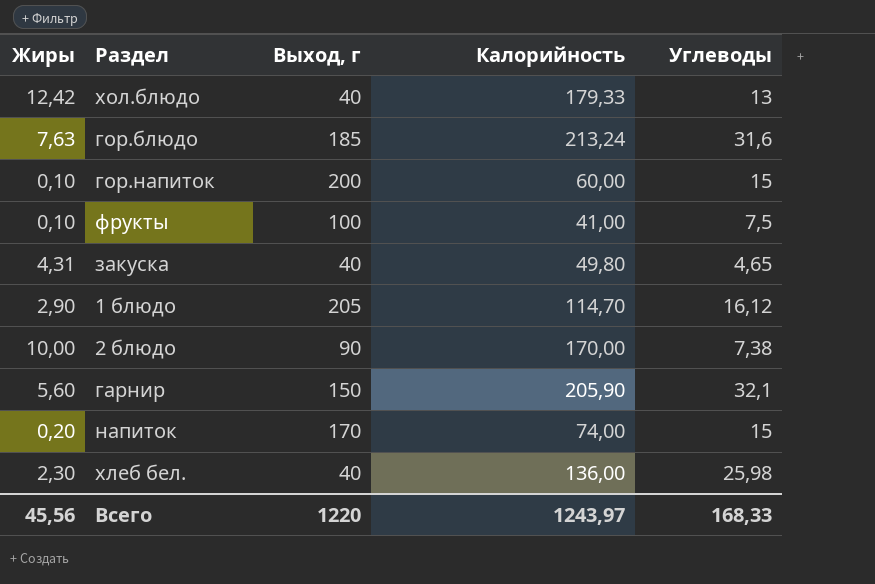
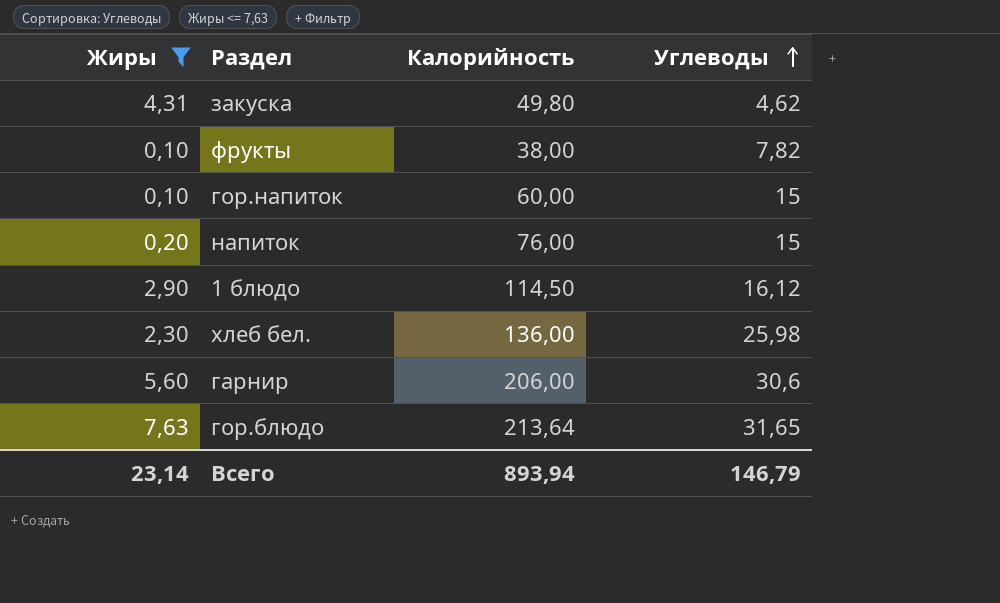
filter: none -> Жиры <= 7,63
row order: none -> Углеводы ascending
column Выход, г | position: 3 -> none
закуска | Углеводы: 4,65 -> 4,62
фрукты | Калорийность: 41,00 -> 38,00
фрукты | Углеводы: 7,5 -> 7,82
напиток | Калорийность: 74,00 -> 76,00
1 блюдо | Калорийность: 114,70 -> 114,50
гарнир | Калорийность: 205,90 -> 206,00
гарнир | Углеводы: 32,1 -> 30,6
гор.блюдо | Калорийность: 213,24 -> 213,64
гор.блюдо | Углеводы: 31,6 -> 31,65
Всего | Жиры: 45,56 -> 23,14
Всего | Калорийность: 1243,97 -> 893,94
Всего | Углеводы: 168,33 -> 146,79

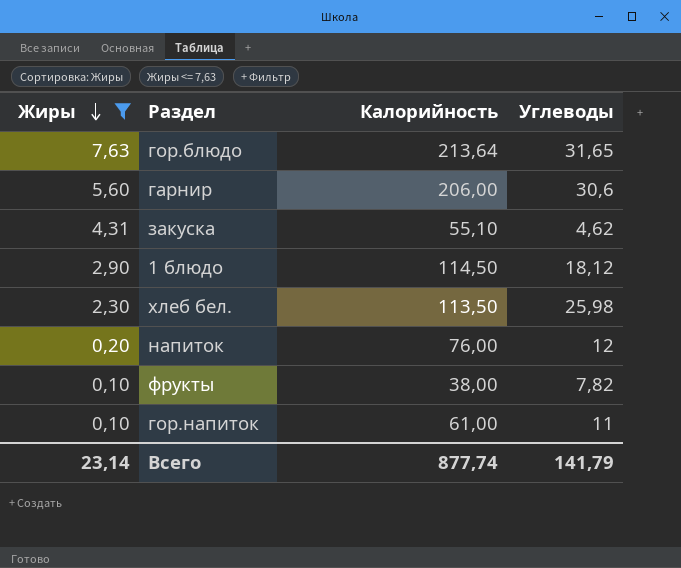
row order: Углеводы ascending -> Жиры descending
закуска | Калорийность: 49,80 -> 55,10
1 блюдо | Углеводы: 16,12 -> 18,12
хлеб бел. | Калорийность: 136,00 -> 113,50
напиток | Углеводы: 15 -> 12
гор.напиток | Калорийность: 60,00 -> 61,00
гор.напиток | Углеводы: 15 -> 11
Всего | Калорийность: 893,94 -> 877,74
Всего | Углеводы: 146,79 -> 141,79

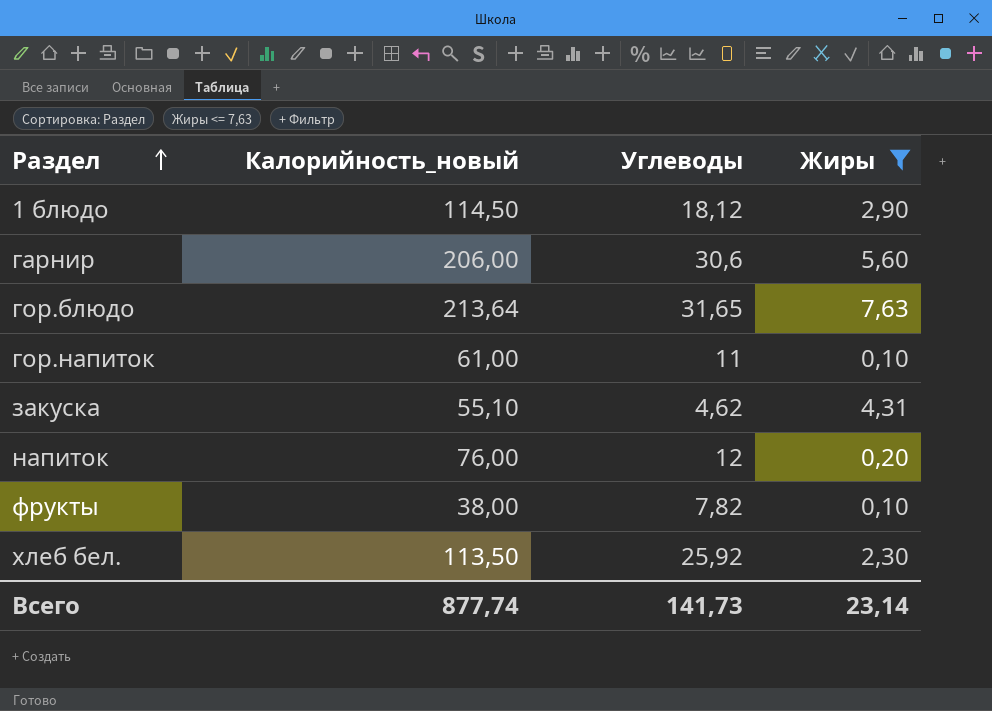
row order: Жиры descending -> Раздел ascending
column name: Калорийность -> Калорийность_новый
column Жиры | position: 1 -> 4
хлеб бел. | Углеводы: 25,98 -> 25,92
Всего | Углеводы: 141,79 -> 141,73

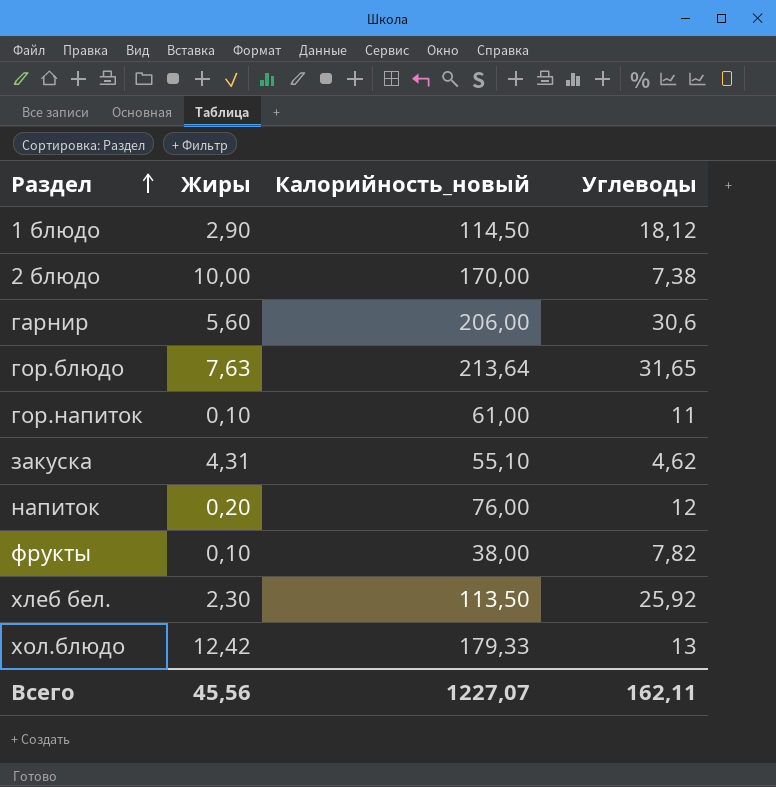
filter: Жиры <= 7,63 -> none
column Жиры | position: 4 -> 2
Всего | Жиры: 23,14 -> 45,56
Всего | Калорийность_новый: 877,74 -> 1227,07
Всего | Углеводы: 141,73 -> 162,11

